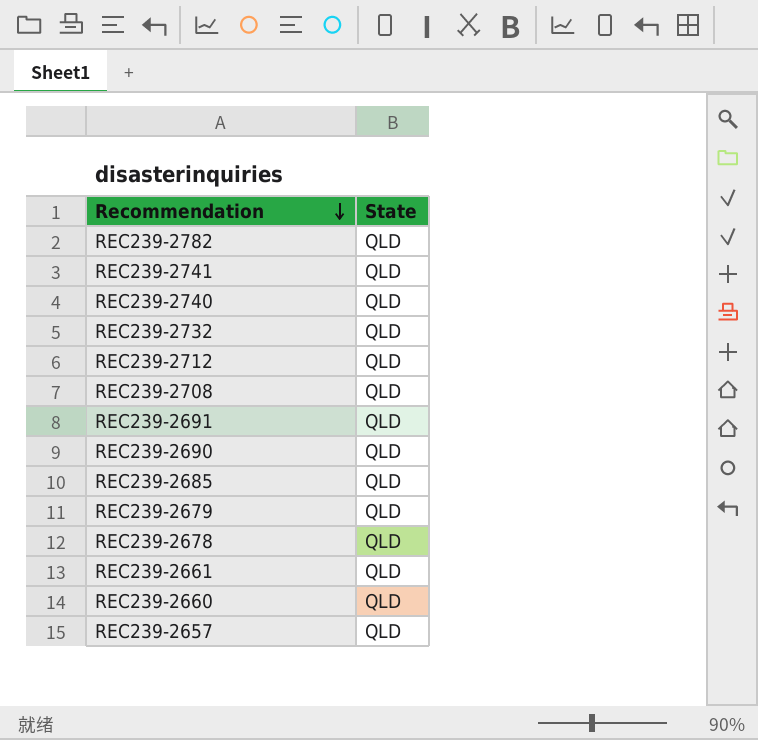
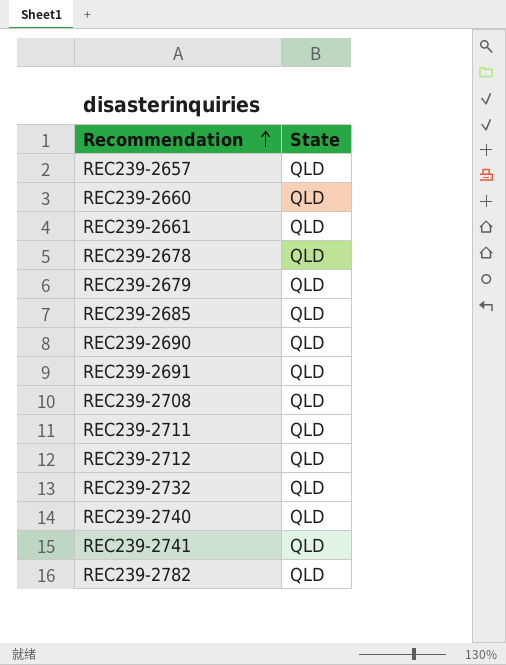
row order: Recommendation descending -> Recommendation ascending
row REC239-2711: none -> QLD

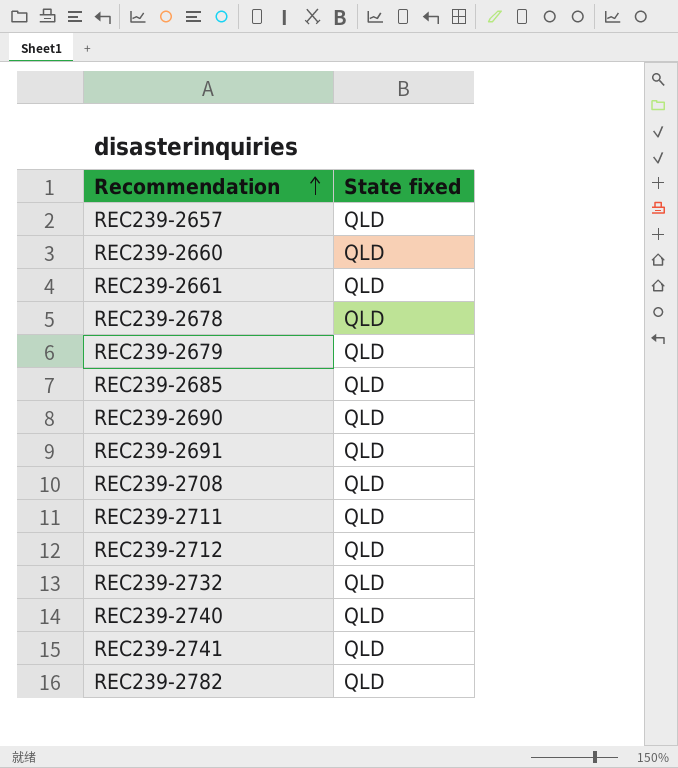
column name: State -> State fixed

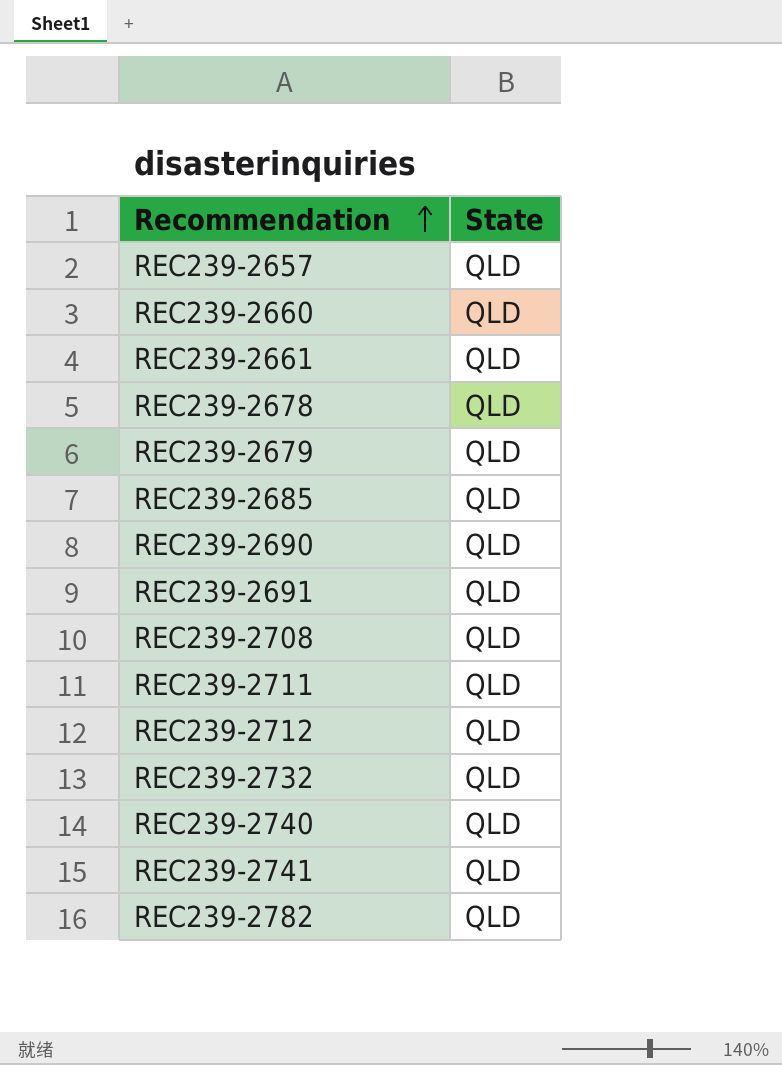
column name: State fixed -> State

